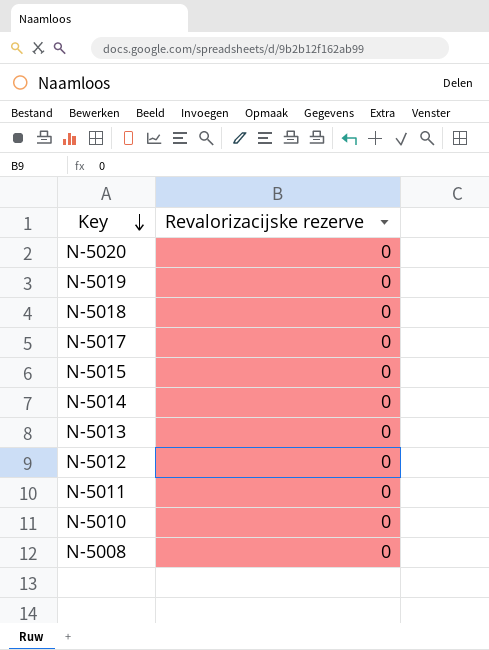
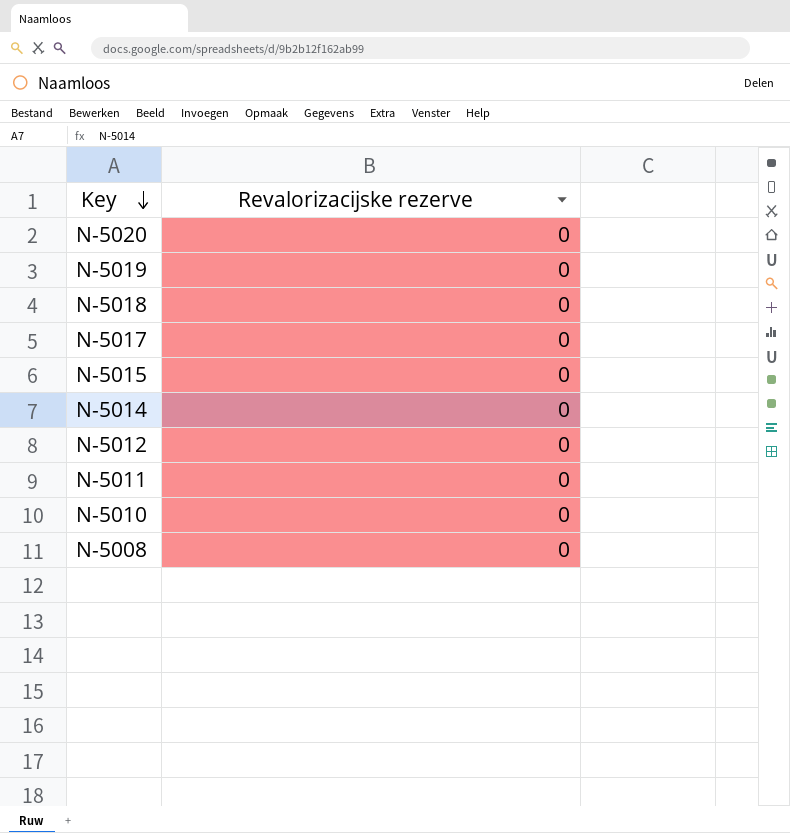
row N-5013: 0 -> none

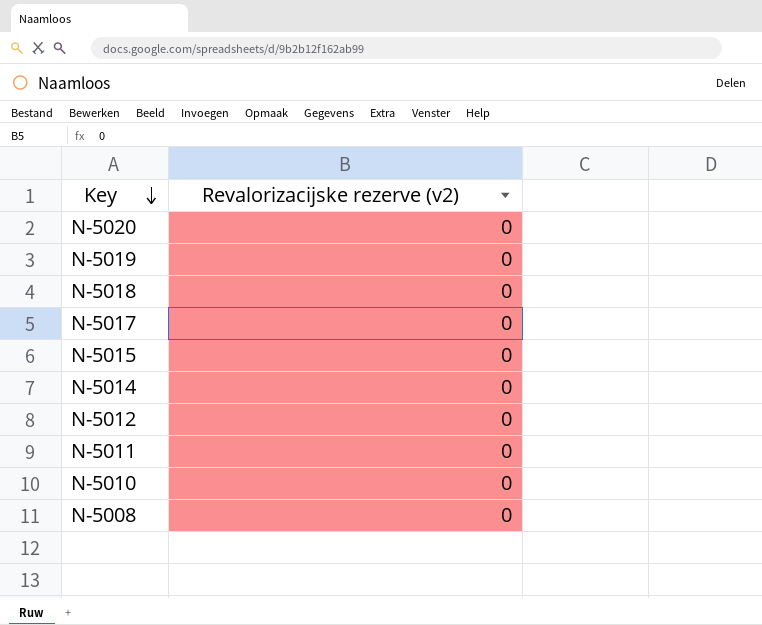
column name: Revalorizacijske rezerve -> Revalorizacijske rezerve (v2)

